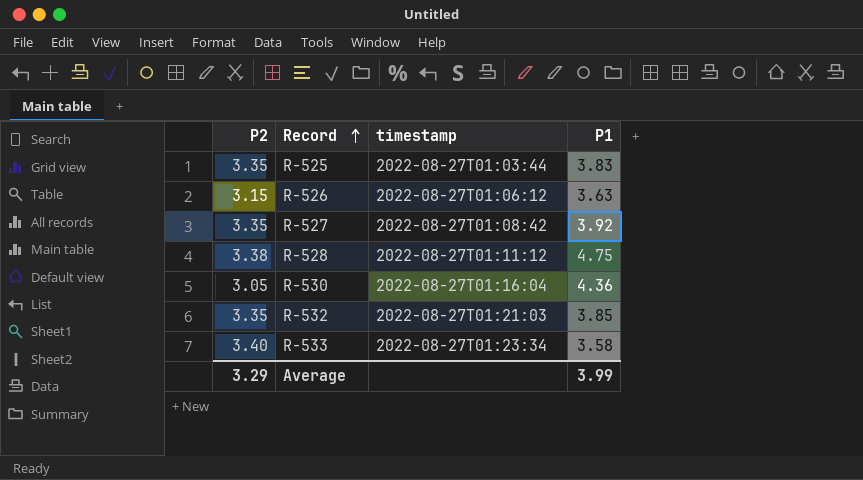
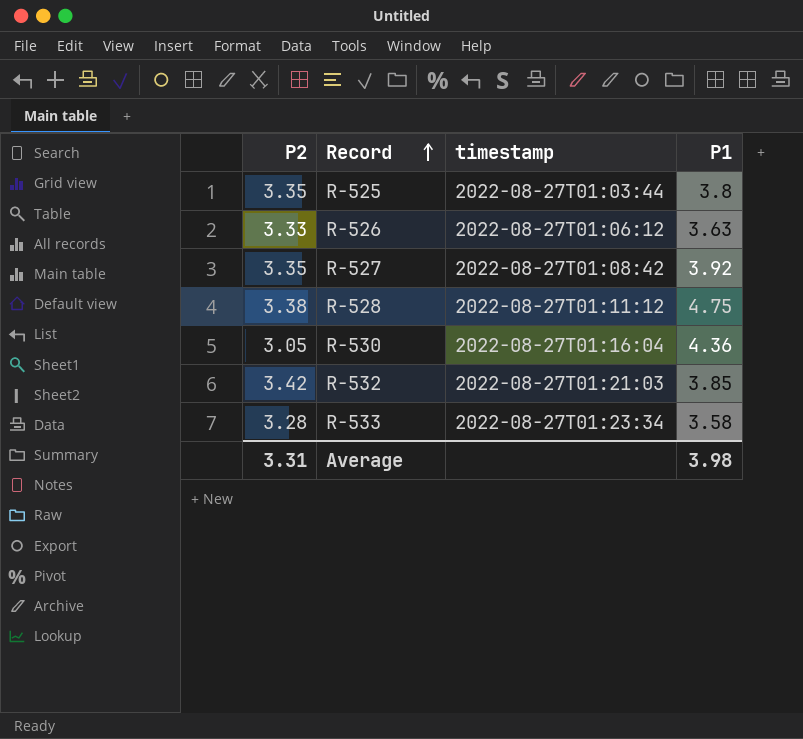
R-525 | P1: 3.83 -> 3.8
R-526 | P2: 3.15 -> 3.33
R-532 | P2: 3.35 -> 3.42
R-533 | P2: 3.40 -> 3.28
Average | P2: 3.29 -> 3.31
Average | P1: 3.99 -> 3.98

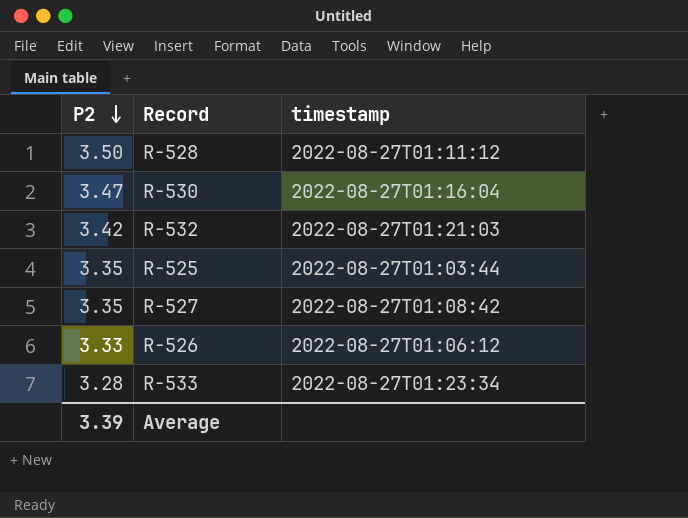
row order: Record ascending -> P2 descending
column P1 | position: 4 -> none
R-528 | P2: 3.38 -> 3.50
R-530 | P2: 3.05 -> 3.47
Average | P2: 3.31 -> 3.39

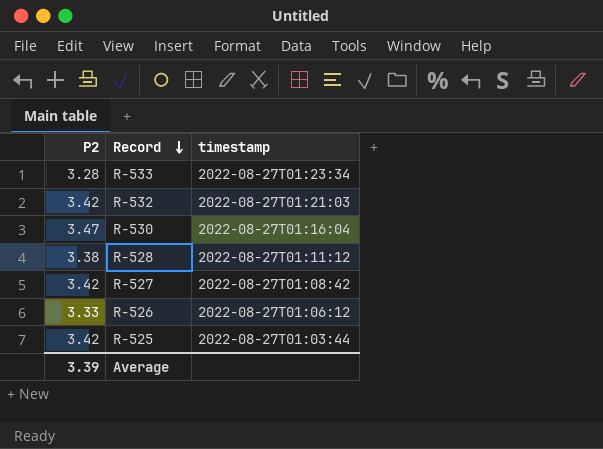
row order: P2 descending -> Record descending
R-528 | P2: 3.50 -> 3.38
R-527 | P2: 3.35 -> 3.42
R-525 | P2: 3.35 -> 3.42

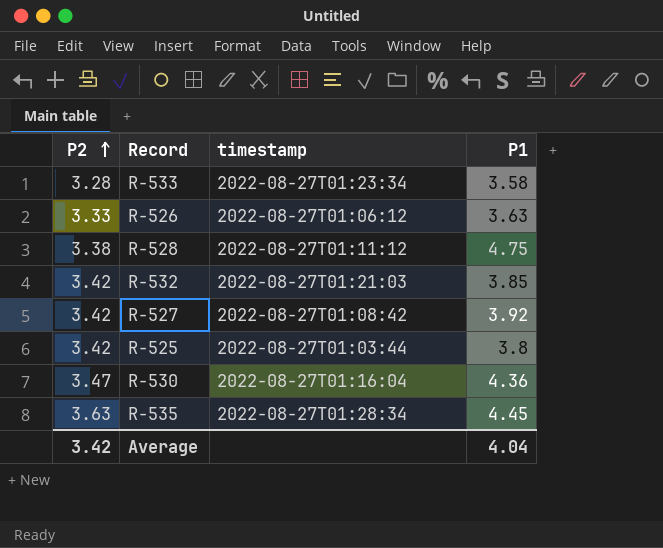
row order: Record descending -> P2 ascending
column P1 | position: none -> 4
row R-535: none -> 3.63 | 2022-08-27T01:28:34 | 4.45
Average | P2: 3.39 -> 3.42

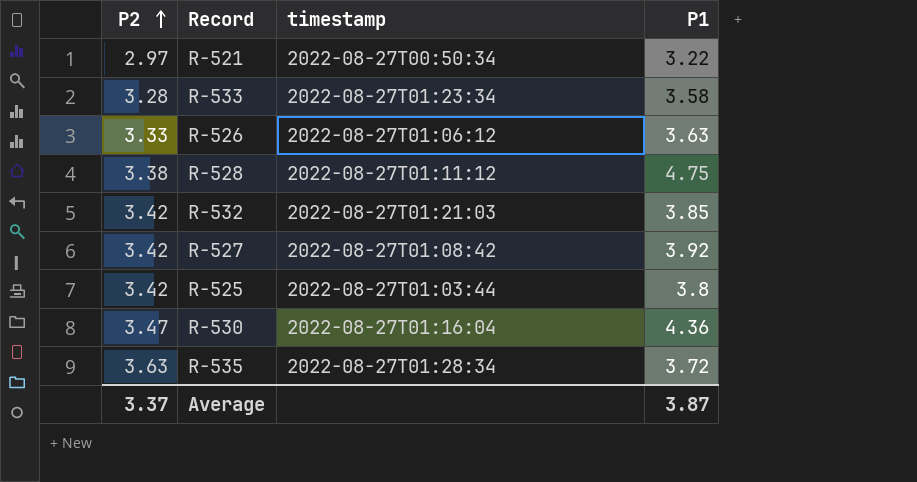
row R-521: none -> 2.97 | 2022-08-27T00:50:34 | 3.22
R-535 | P1: 4.45 -> 3.72
Average | P2: 3.42 -> 3.37
Average | P1: 4.04 -> 3.87

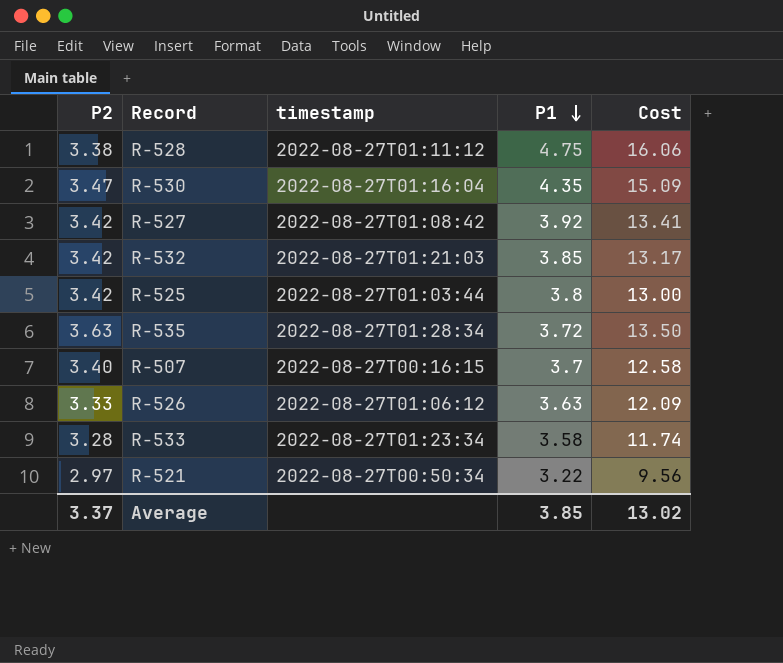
row order: P2 ascending -> P1 descending
column Cost | formula: none -> [P2] * [P1]
R-530 | P1: 4.36 -> 4.35
row R-507: none -> 3.40 | 2022-08-27T00:16:15 | 3.7 | 12.58
Average | P1: 3.87 -> 3.85

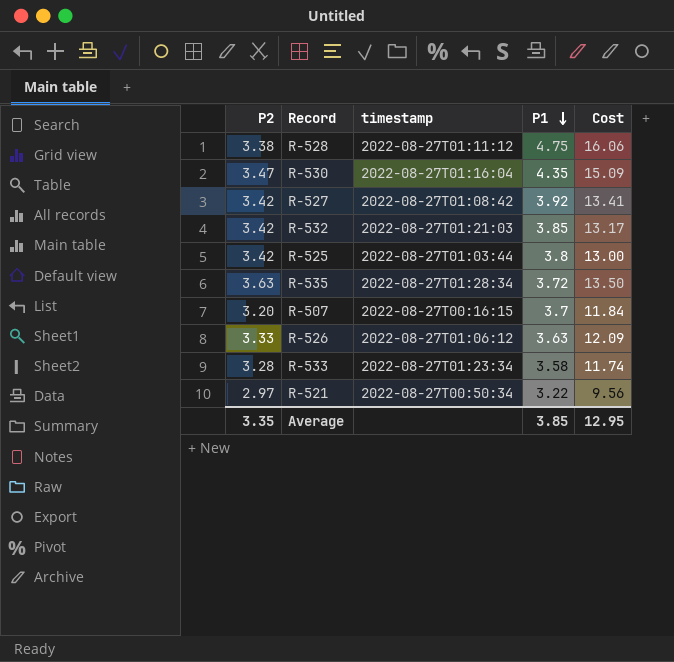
R-507 | P2: 3.40 -> 3.20
R-507 | Cost: 12.58 -> 11.84
Average | P2: 3.37 -> 3.35
Average | Cost: 13.02 -> 12.95

